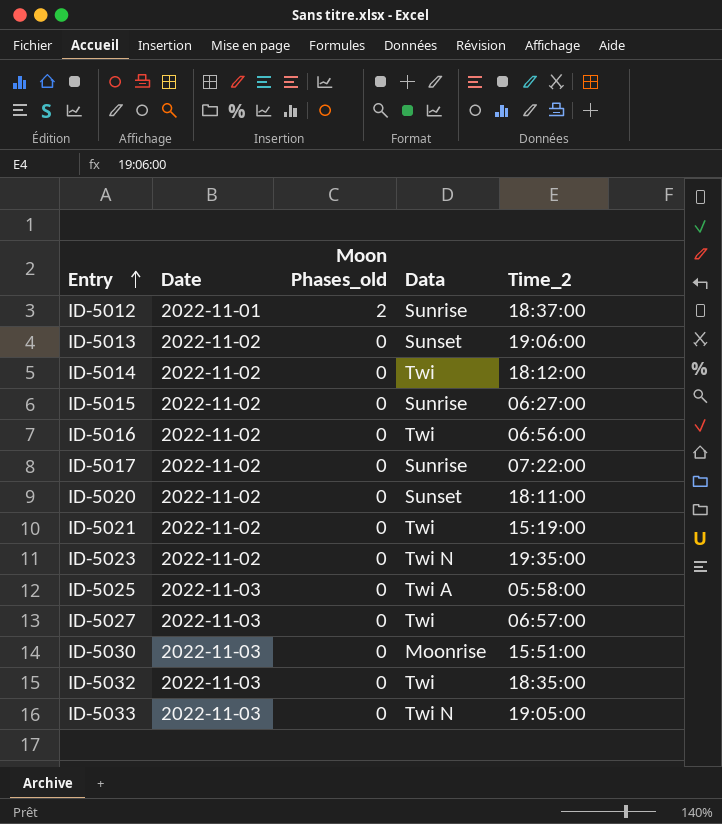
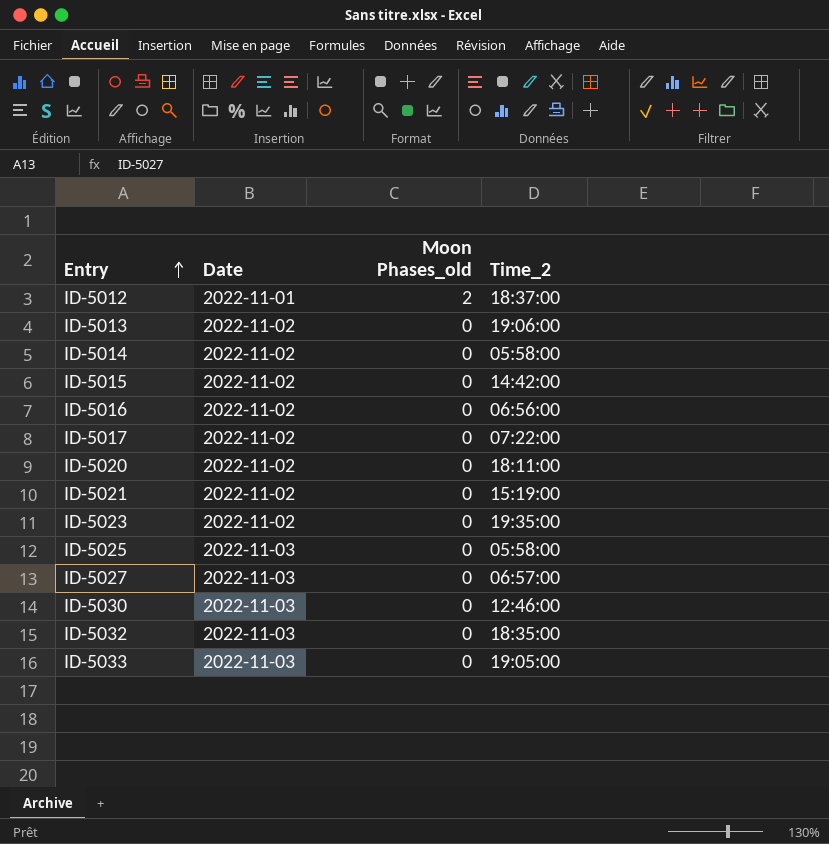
column Data | position: 4 -> none
ID-5014 | Time_2: 18:12:00 -> 05:58:00
ID-5015 | Time_2: 06:27:00 -> 14:42:00
ID-5030 | Time_2: 15:51:00 -> 12:46:00

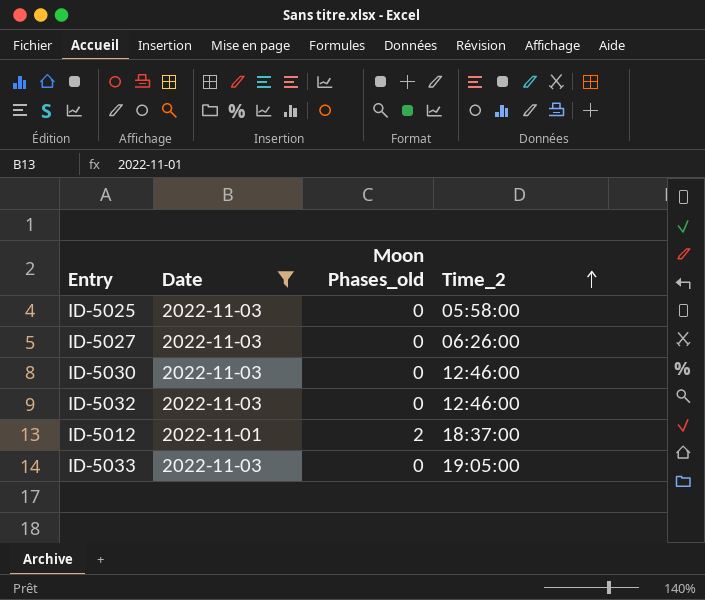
filter: none -> Date != 2022-11-02
row order: Entry ascending -> Time_2 ascending
ID-5027 | Time_2: 06:57:00 -> 06:26:00
ID-5032 | Time_2: 18:35:00 -> 12:46:00

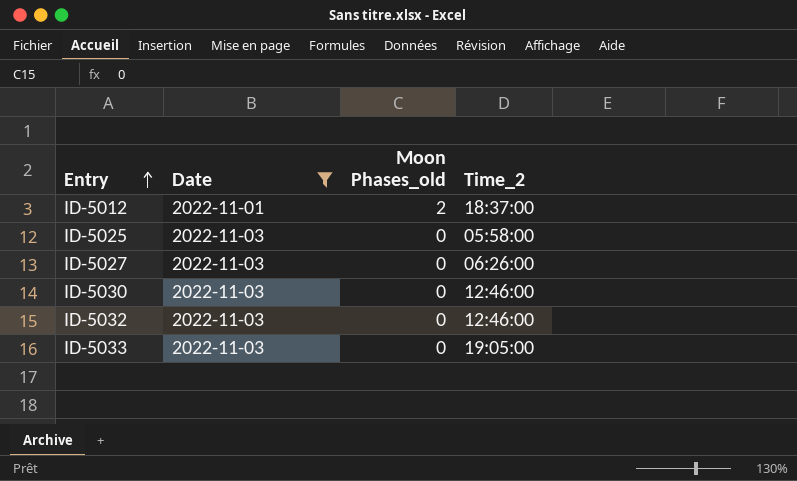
row order: Time_2 ascending -> Entry ascending

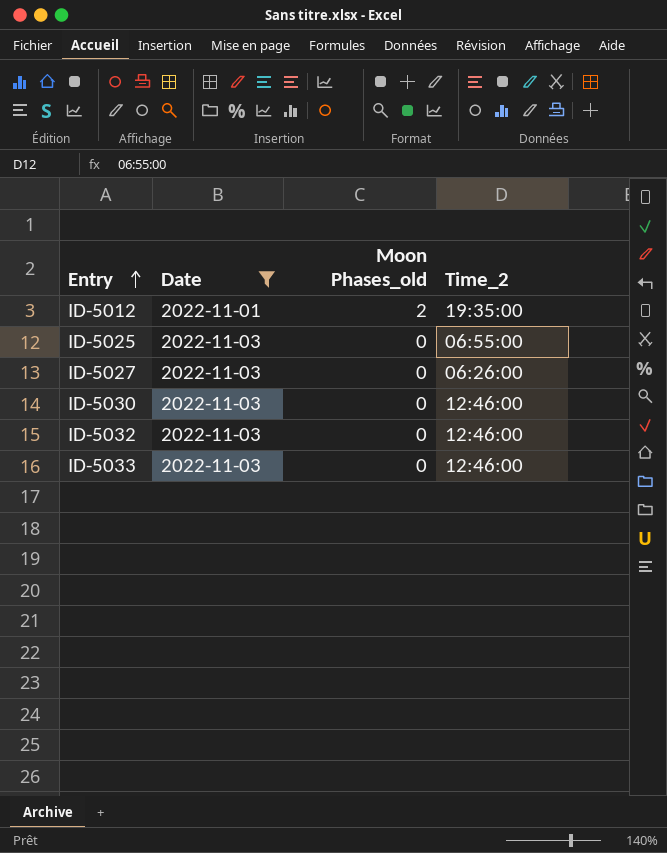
ID-5012 | Time_2: 18:37:00 -> 19:35:00
ID-5025 | Time_2: 05:58:00 -> 06:55:00
ID-5033 | Time_2: 19:05:00 -> 12:46:00

